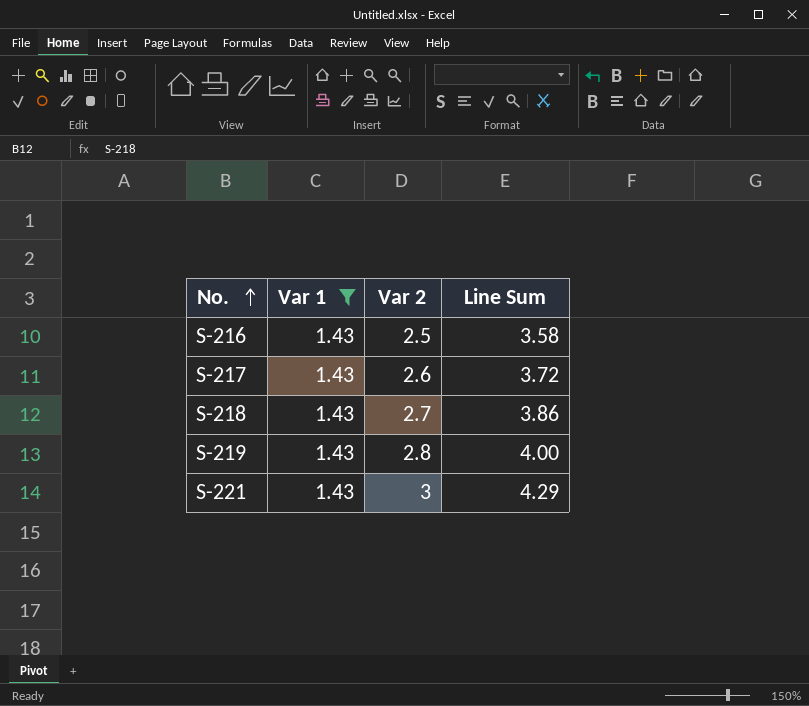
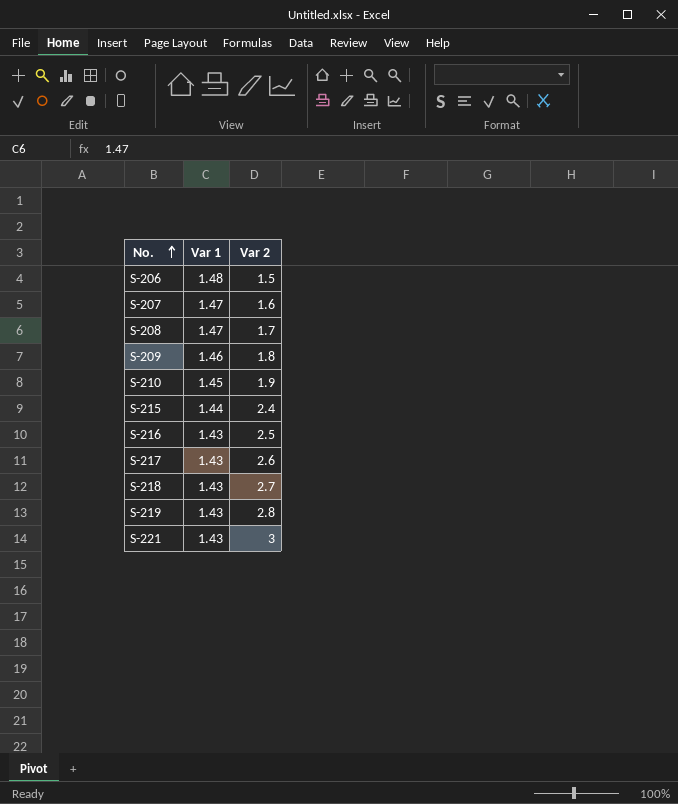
filter: Var 1 = 1.43 -> none
column Line Sum | formula: [Var 1] * [Var 2] -> none

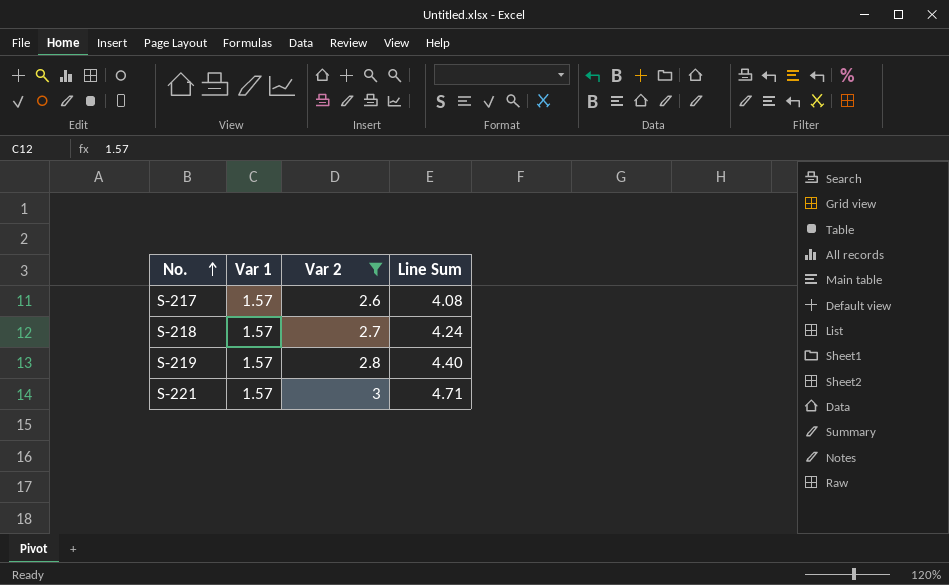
filter: none -> Var 2 >= 2.6
column Line Sum | formula: none -> [Var 1] * [Var 2]
S-217 | Var 1: 1.43 -> 1.57
S-218 | Var 1: 1.43 -> 1.57
S-219 | Var 1: 1.43 -> 1.57
S-221 | Var 1: 1.43 -> 1.57

